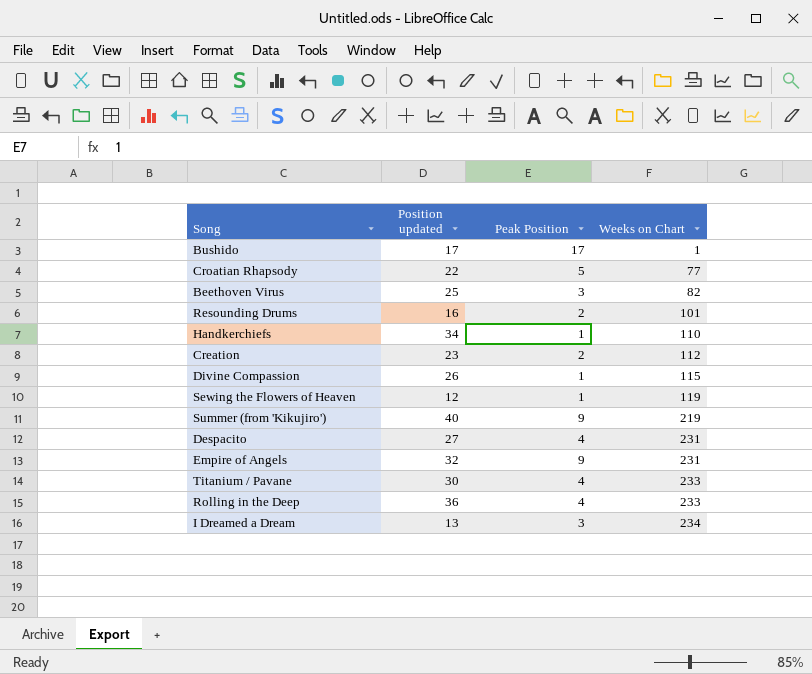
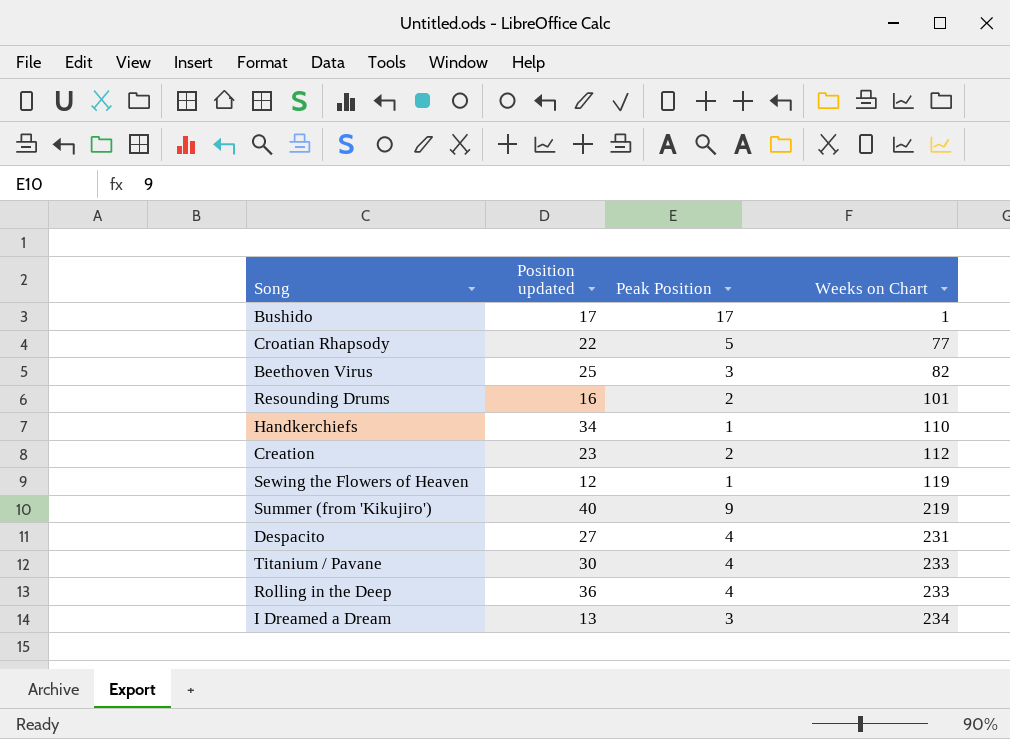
row Divine Compassion: 26 | 1 | 115 -> none
row Empire of Angels: 32 | 9 | 231 -> none

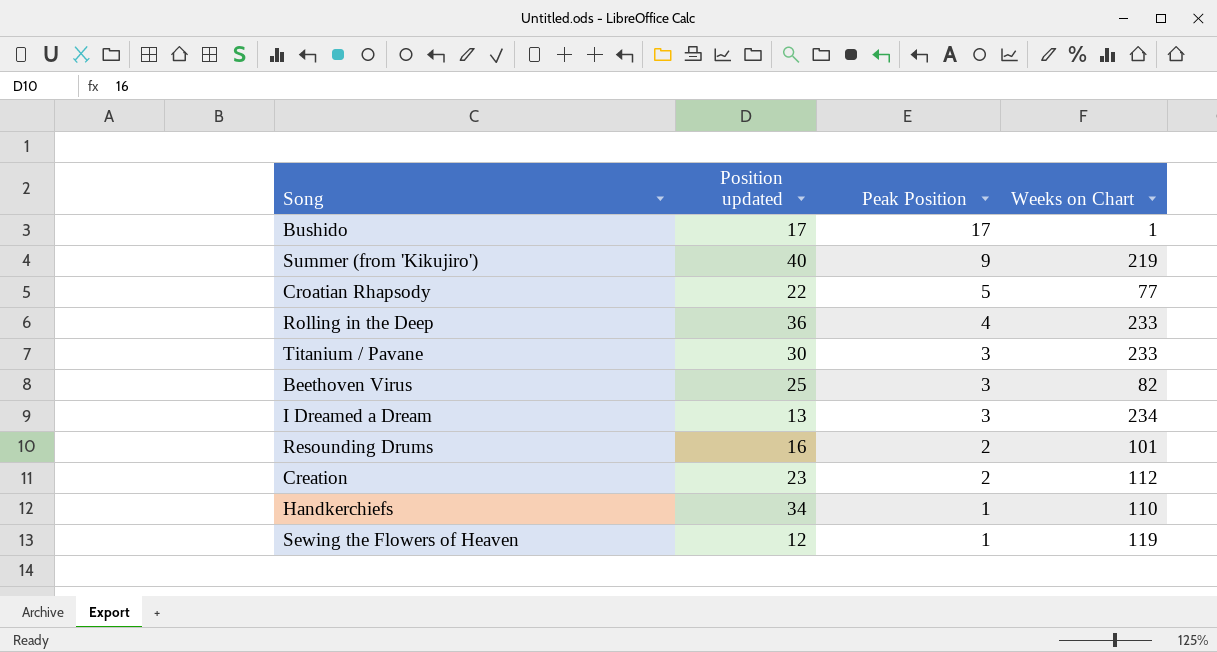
row order: Weeks on Chart ascending -> Peak Position descending
row Despacito: 27 | 4 | 231 -> none
Titanium / Pavane | Peak Position: 4 -> 3

